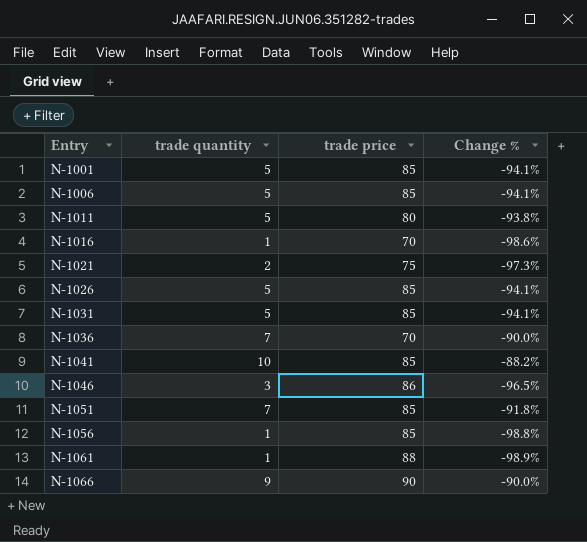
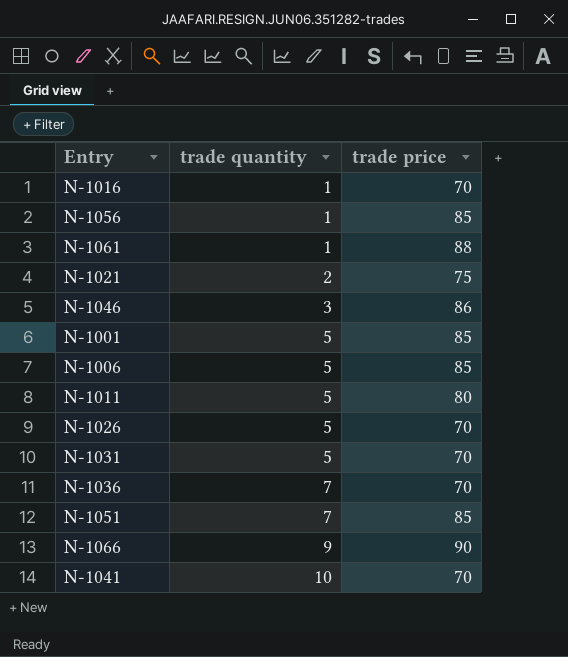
row order: Entry ascending -> trade quantity ascending
column Change % | formula: ([trade quantity] - [trade price]) / [trade price] -> none
N-1026 | trade price: 85 -> 70
N-1031 | trade price: 85 -> 70
N-1041 | trade price: 85 -> 70

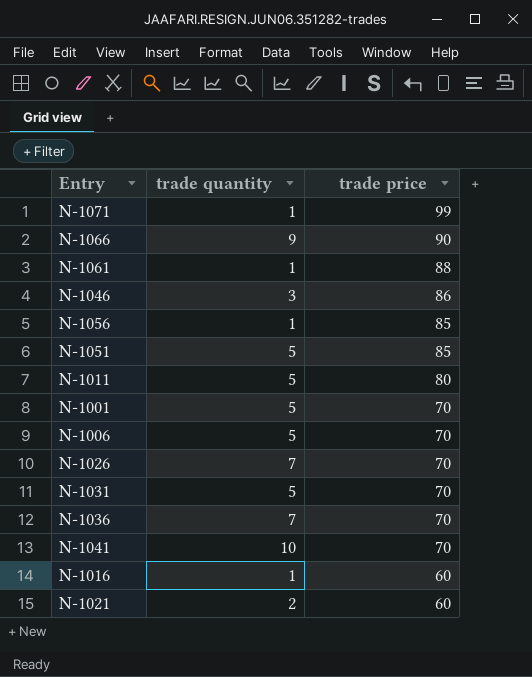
row order: trade quantity ascending -> trade price descending
row N-1071: none -> 1 | 99
N-1051 | trade quantity: 7 -> 5
N-1001 | trade price: 85 -> 70
N-1006 | trade price: 85 -> 70
N-1026 | trade quantity: 5 -> 7
N-1016 | trade price: 70 -> 60
N-1021 | trade price: 75 -> 60

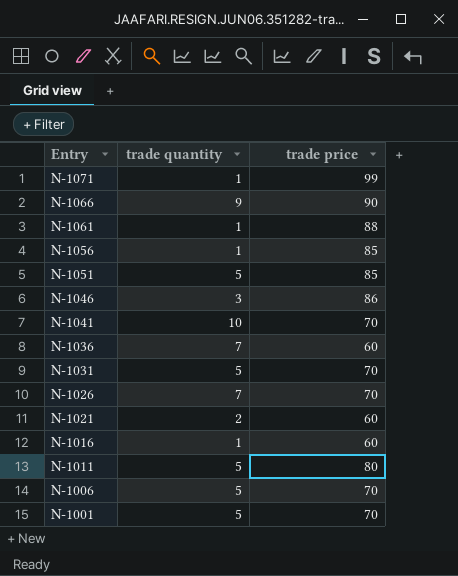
row order: trade price descending -> Entry descending
N-1036 | trade price: 70 -> 60

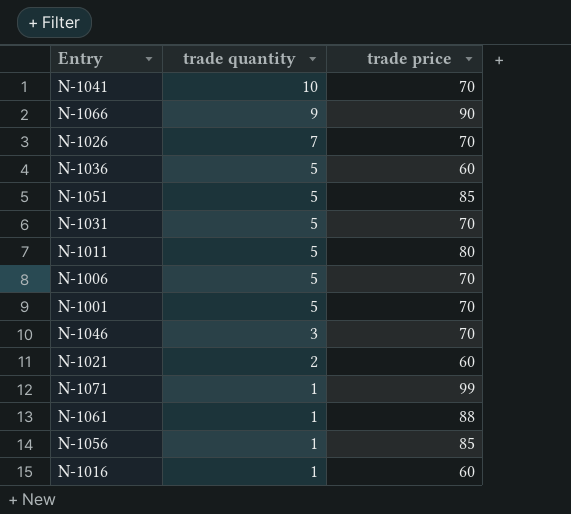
row order: Entry descending -> trade quantity descending
N-1036 | trade quantity: 7 -> 5
N-1046 | trade price: 86 -> 70

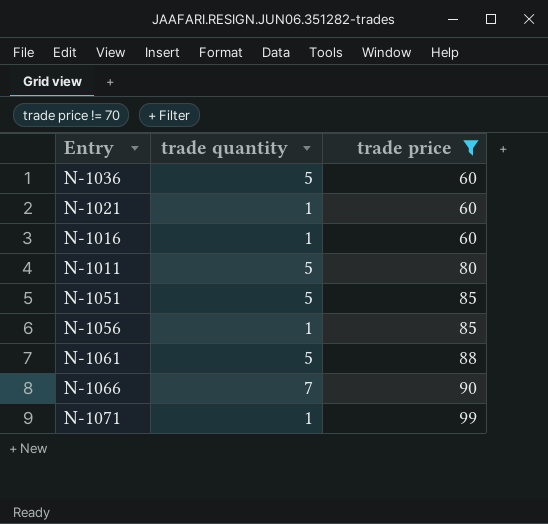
filter: none -> trade price != 70
row order: trade quantity descending -> trade price ascending
N-1021 | trade quantity: 2 -> 1
N-1061 | trade quantity: 1 -> 5
N-1066 | trade quantity: 9 -> 7

